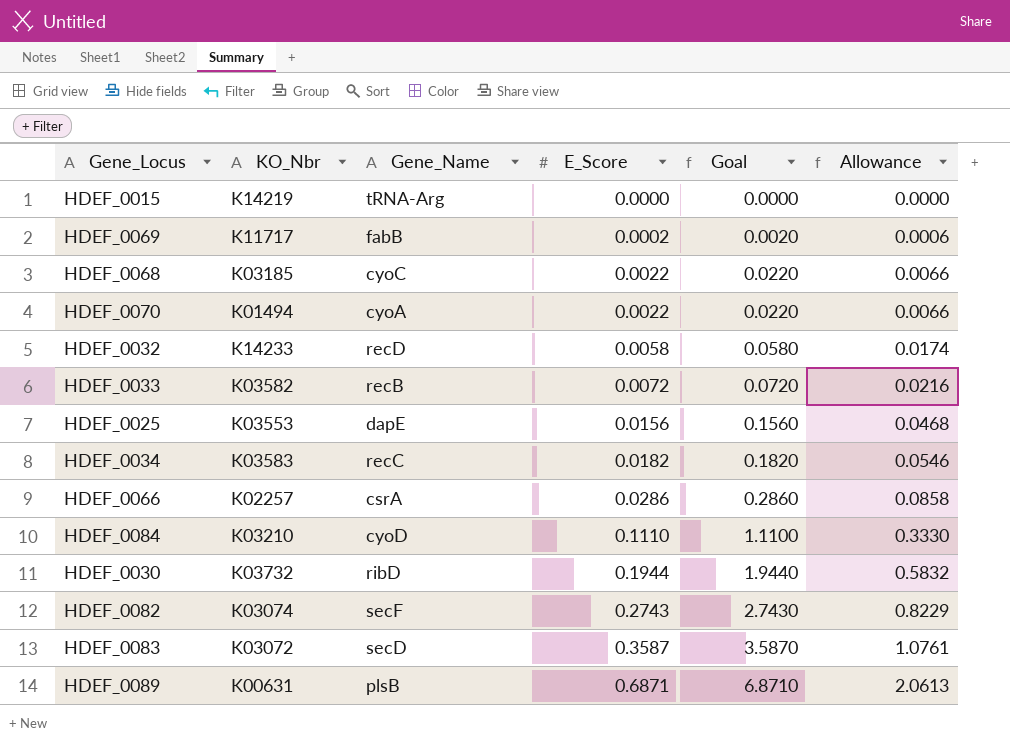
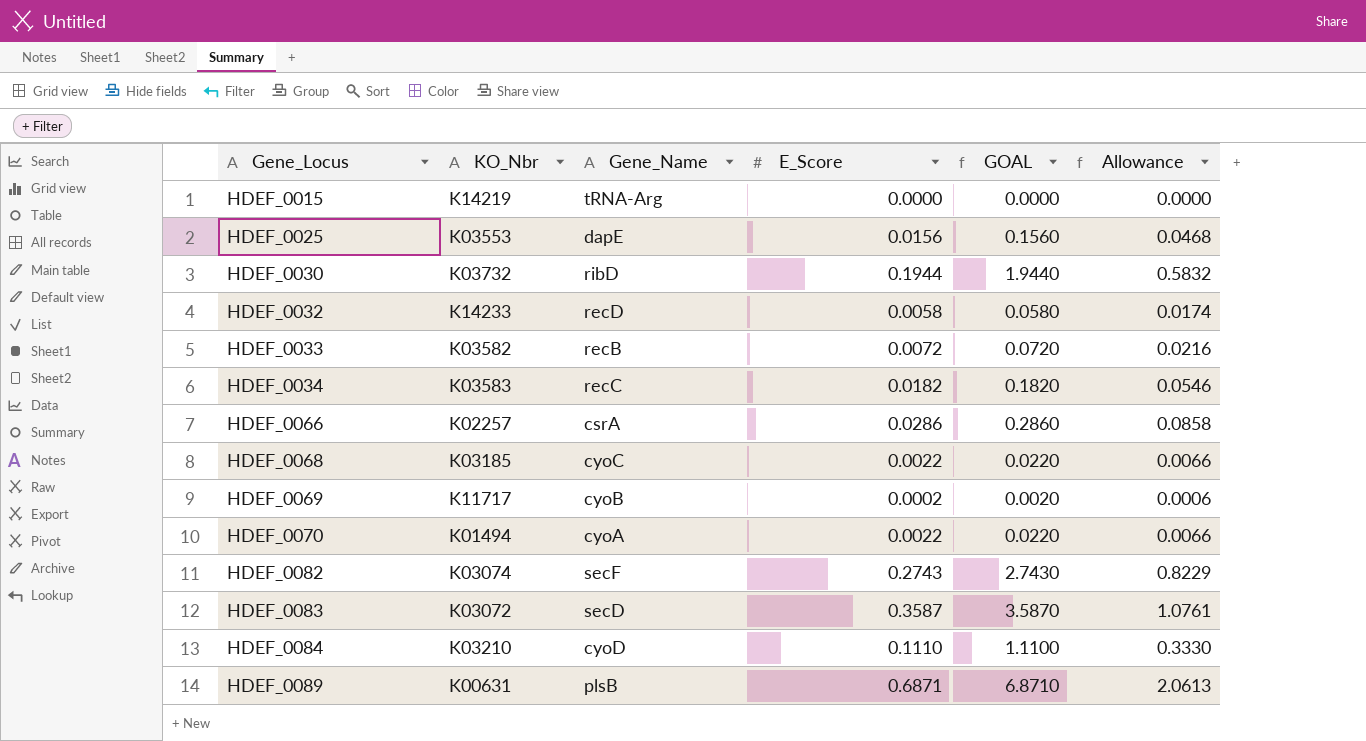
row order: E_Score ascending -> Gene_Locus ascending
column name: Goal -> GOAL
HDEF_0069 | Gene_Name: fabB -> cyoB

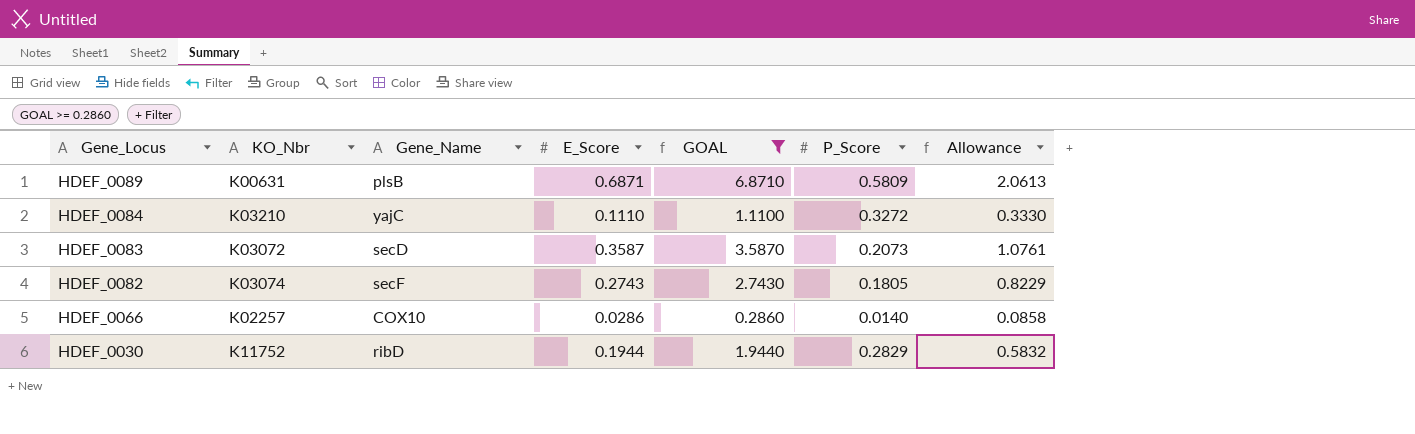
filter: none -> GOAL >= 0.2860
row order: Gene_Locus ascending -> Gene_Locus descending
column P_Score | position: none -> 6
HDEF_0084 | Gene_Name: cyoD -> yajC
HDEF_0066 | Gene_Name: csrA -> COX10
HDEF_0030 | KO_Nbr: K03732 -> K11752

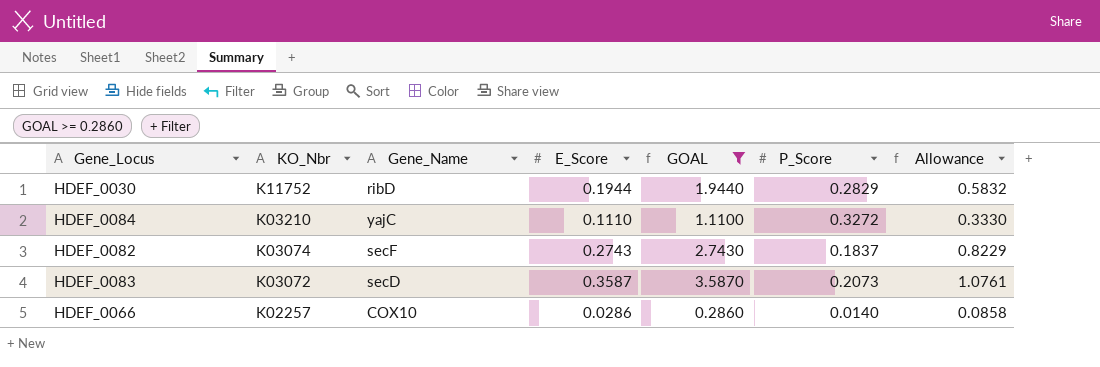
row order: Gene_Locus descending -> KO_Nbr descending
row HDEF_0089: K00631 | plsB | 0.6871 | 6.8710 | 0.5809 | 2.0613 -> none
HDEF_0082 | P_Score: 0.1805 -> 0.1837

